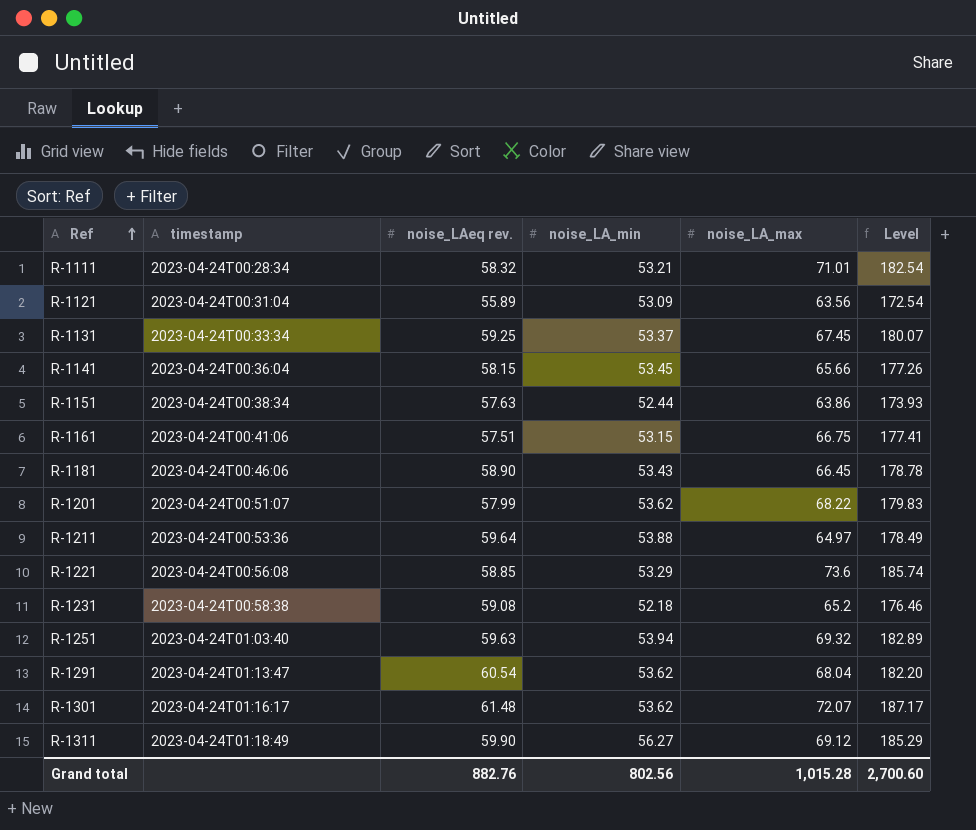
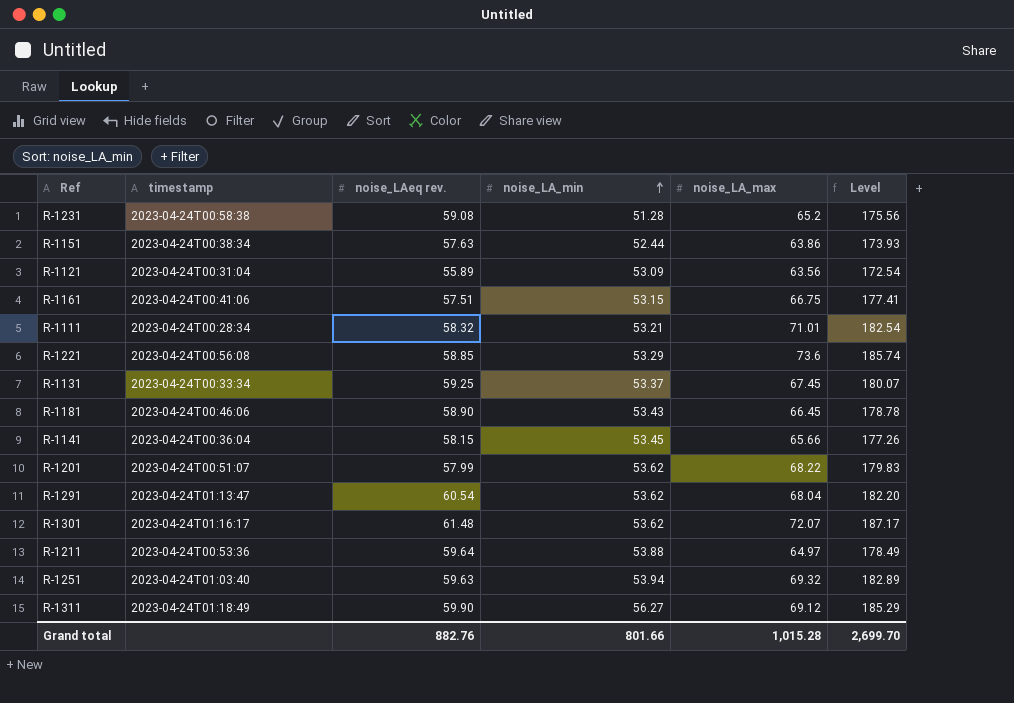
row order: Ref ascending -> noise_LA_min ascending
R-1231 | noise_LA_min: 52.18 -> 51.28
R-1231 | Level: 176.46 -> 175.56
Grand total | noise_LA_min: 802.56 -> 801.66
Grand total | Level: 2,700.60 -> 2,699.70

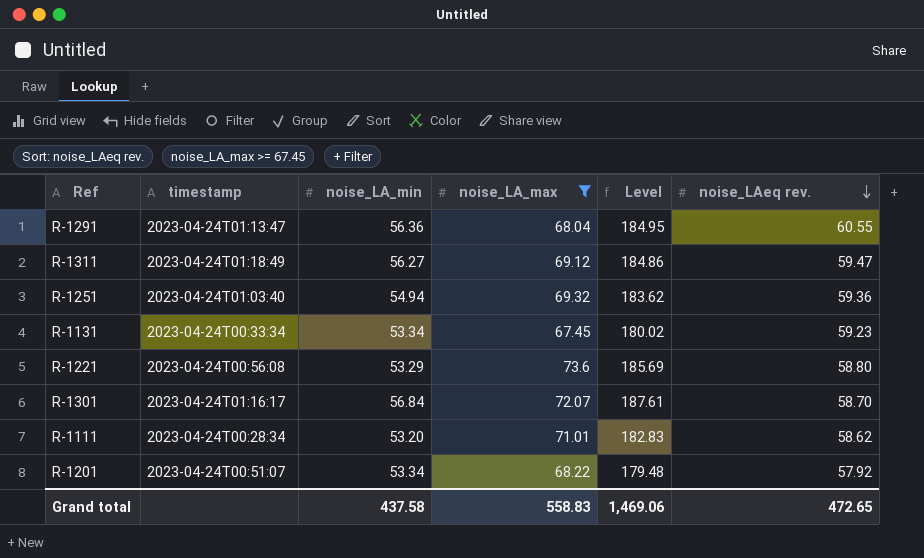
filter: none -> noise_LA_max >= 67.45
row order: noise_LA_min ascending -> noise_LAeq rev. descending
column noise_LAeq rev. | position: 3 -> 6
R-1291 | noise_LA_min: 53.62 -> 56.36
R-1291 | Level: 182.20 -> 184.95
R-1291 | noise_LAeq rev.: 60.54 -> 60.55
R-1311 | Level: 185.29 -> 184.86
R-1311 | noise_LAeq rev.: 59.90 -> 59.47
R-1251 | noise_LA_min: 53.94 -> 54.94
R-1251 | Level: 182.89 -> 183.62
R-1251 | noise_LAeq rev.: 59.63 -> 59.36
R-1131 | noise_LA_min: 53.37 -> 53.34
R-1131 | Level: 180.07 -> 180.02
R-1131 | noise_LAeq rev.: 59.25 -> 59.23
R-1221 | Level: 185.74 -> 185.69
R-1221 | noise_LAeq rev.: 58.85 -> 58.80
R-1301 | noise_LA_min: 53.62 -> 56.84
R-1301 | Level: 187.17 -> 187.61
R-1301 | noise_LAeq rev.: 61.48 -> 58.70
R-1111 | noise_LA_min: 53.21 -> 53.20
R-1111 | Level: 182.54 -> 182.83
R-1111 | noise_LAeq rev.: 58.32 -> 58.62
R-1201 | noise_LA_min: 53.62 -> 53.34
R-1201 | Level: 179.83 -> 179.48
R-1201 | noise_LAeq rev.: 57.99 -> 57.92
Grand total | noise_LA_min: 801.66 -> 437.58
Grand total | noise_LA_max: 1,015.28 -> 558.83
Grand total | Level: 2,699.70 -> 1,469.06
Grand total | noise_LAeq rev.: 882.76 -> 472.65

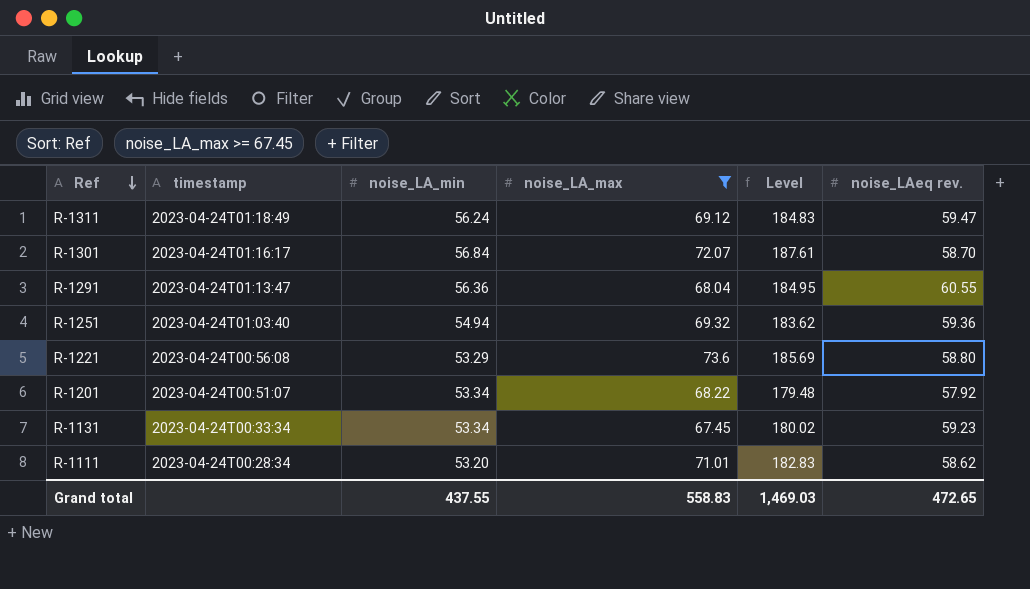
row order: noise_LAeq rev. descending -> Ref descending
R-1311 | noise_LA_min: 56.27 -> 56.24
R-1311 | Level: 184.86 -> 184.83
Grand total | noise_LA_min: 437.58 -> 437.55
Grand total | Level: 1,469.06 -> 1,469.03

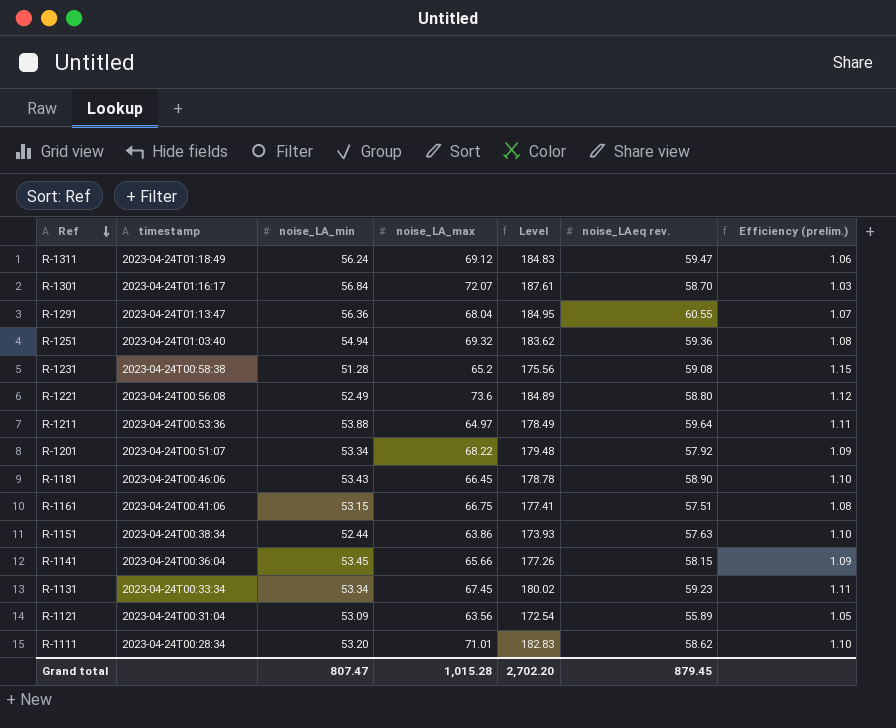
filter: noise_LA_max >= 67.45 -> none
column Efficiency (prelim.) | formula: none -> [noise_LAeq rev.] / [noise_LA_min]
R-1221 | noise_LA_min: 53.29 -> 52.49
R-1221 | Level: 185.69 -> 184.89
Grand total | noise_LA_min: 437.55 -> 807.47
Grand total | noise_LA_max: 558.83 -> 1,015.28
Grand total | Level: 1,469.03 -> 2,702.20
Grand total | noise_LAeq rev.: 472.65 -> 879.45

